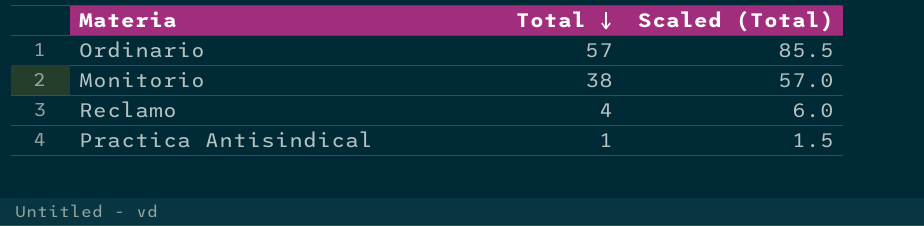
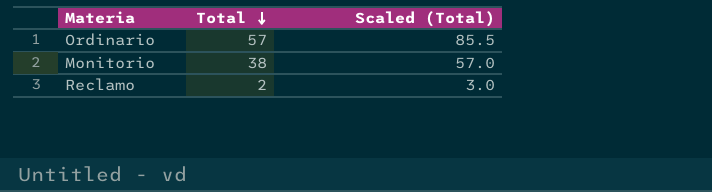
row Practica Antisindical: 1 | 1.5 -> none
Reclamo | Total: 4 -> 2
Reclamo | Scaled (Total): 6.0 -> 3.0

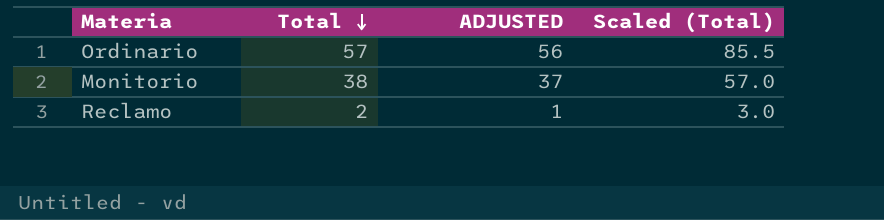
column ADJUSTED | formula: none -> [Total] - 1

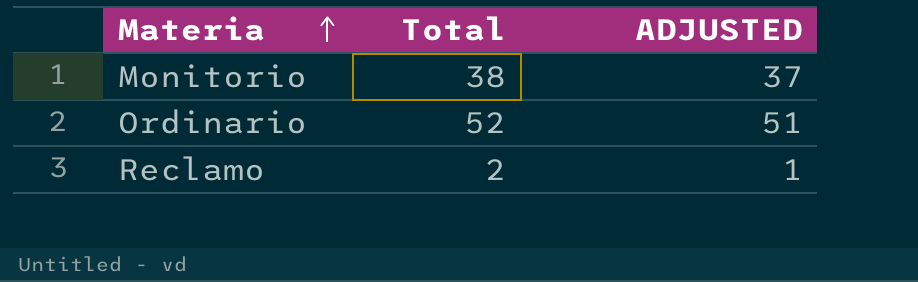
row order: Total descending -> Materia ascending
column Scaled (Total) | formula: [Total] * 1.5 -> none
Ordinario | Total: 57 -> 52
Ordinario | ADJUSTED: 56 -> 51

